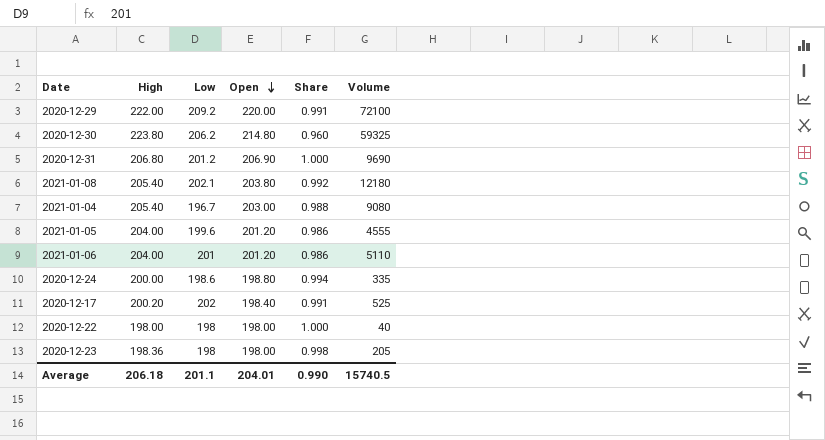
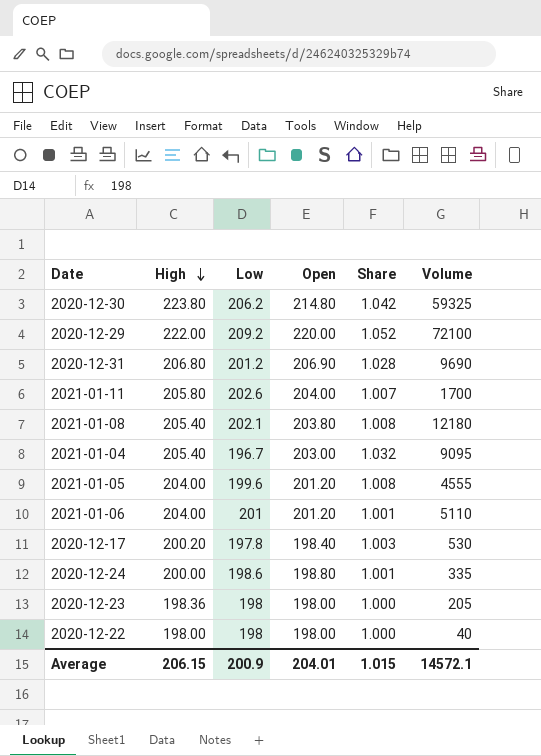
row order: Open descending -> High descending
column Share | formula: [Open] / [High] -> [Open] / [Low]
row 2021-01-11: none -> 205.80 | 202.6 | 204.00 | 1.007 | 1700
2021-01-04 | Volume: 9080 -> 9095
2020-12-17 | Low: 202 -> 197.8
2020-12-17 | Volume: 525 -> 530
Average | High: 206.18 -> 206.15
Average | Low: 201.1 -> 200.9
Average | Share: 0.990 -> 1.015
Average | Volume: 15740.5 -> 14572.1

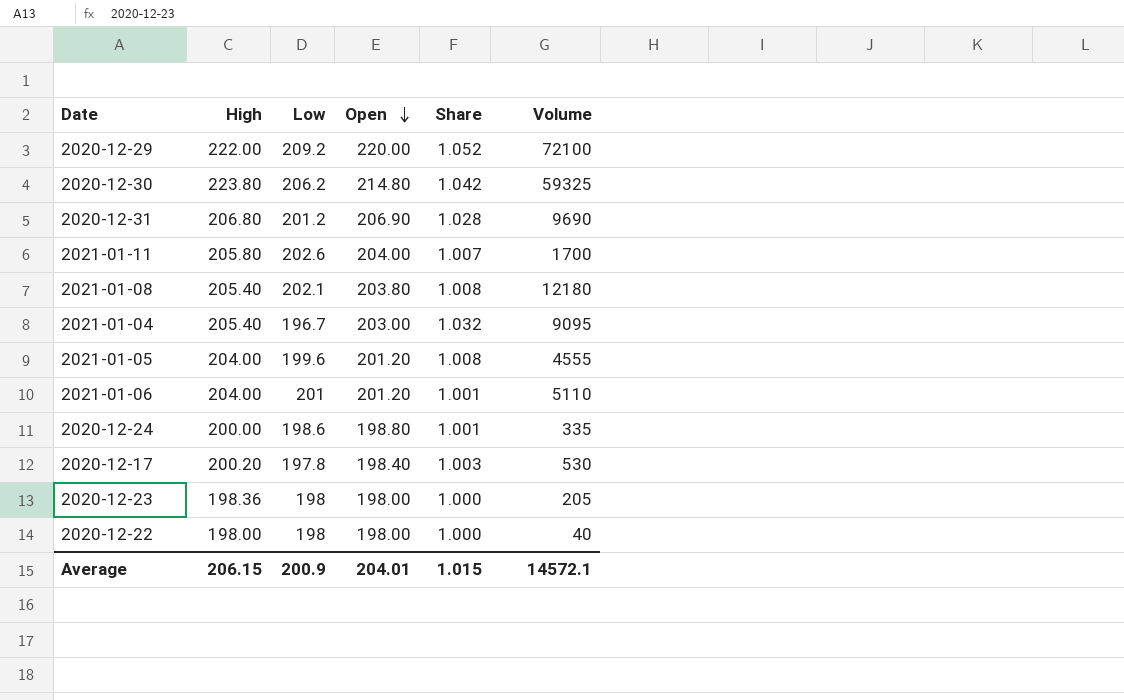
row order: High descending -> Open descending

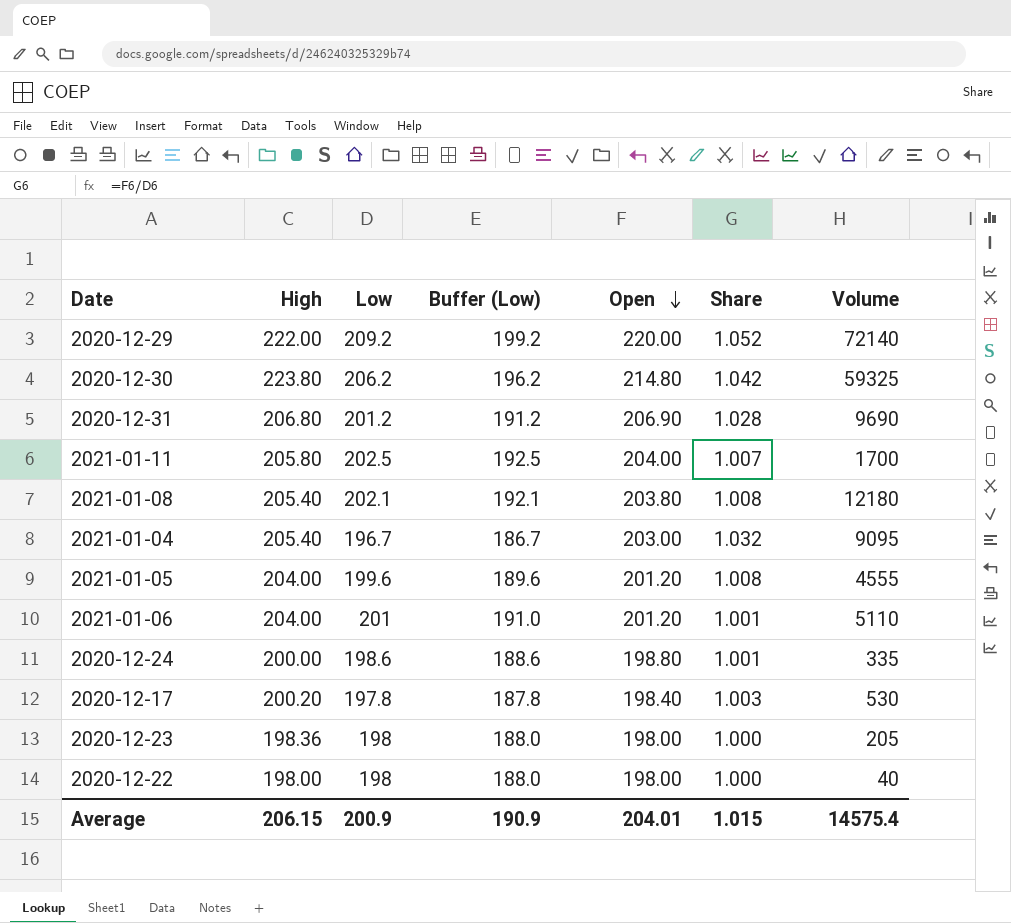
column Buffer (Low) | formula: none -> [Low] - 10
2020-12-29 | Volume: 72100 -> 72140
2021-01-11 | Low: 202.6 -> 202.5
Average | Volume: 14572.1 -> 14575.4

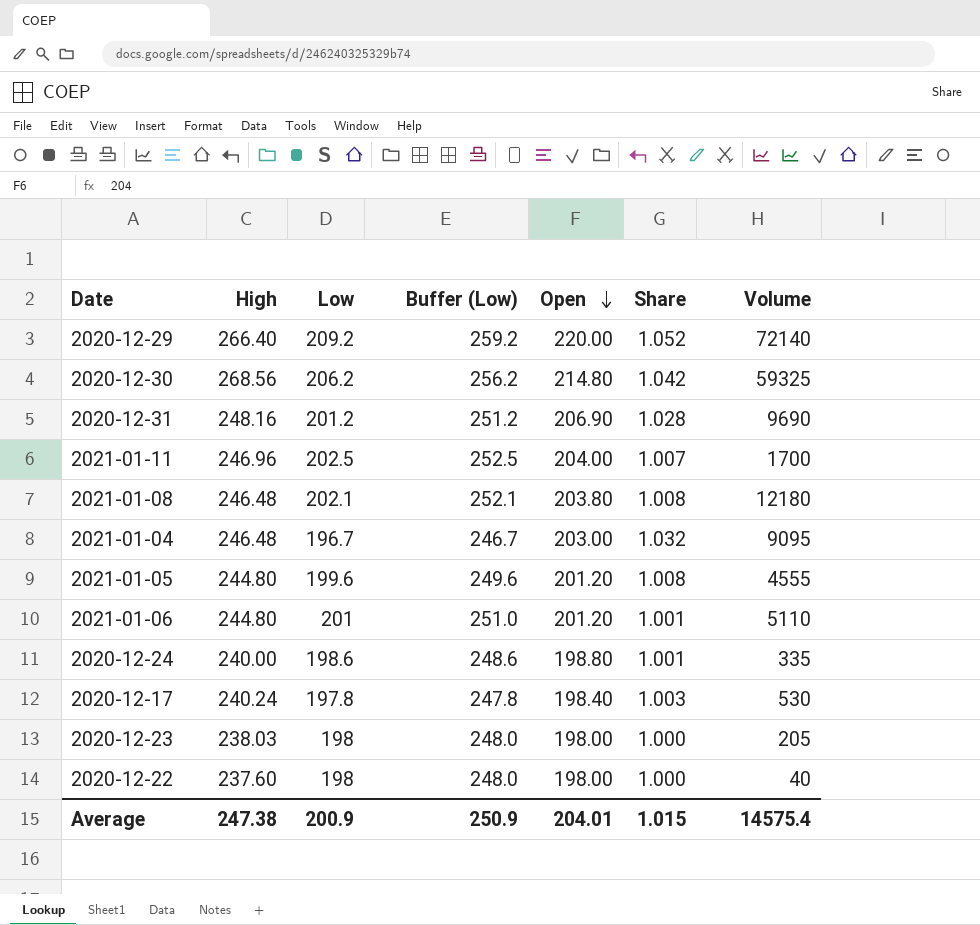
column Buffer (Low) | formula: [Low] - 10 -> [Low] + 50
2020-12-29 | High: 222.00 -> 266.40
2020-12-30 | High: 223.80 -> 268.56
2020-12-31 | High: 206.80 -> 248.16
2021-01-11 | High: 205.80 -> 246.96
2021-01-08 | High: 205.40 -> 246.48
2021-01-04 | High: 205.40 -> 246.48
2021-01-05 | High: 204.00 -> 244.80
2021-01-06 | High: 204.00 -> 244.80
2020-12-24 | High: 200.00 -> 240.00
2020-12-17 | High: 200.20 -> 240.24
2020-12-23 | High: 198.36 -> 238.03
2020-12-22 | High: 198.00 -> 237.60
Average | High: 206.15 -> 247.38
Average | Buffer (Low): 190.9 -> 250.9

